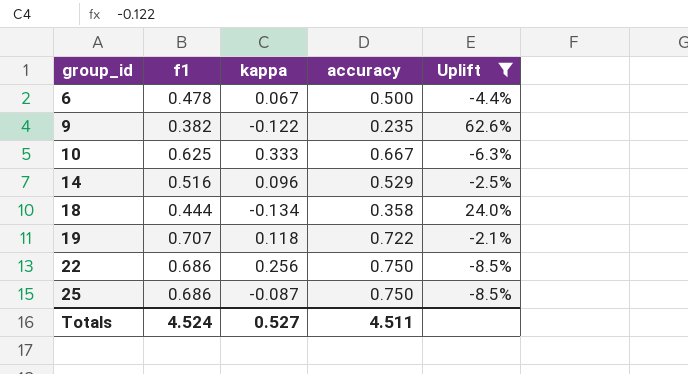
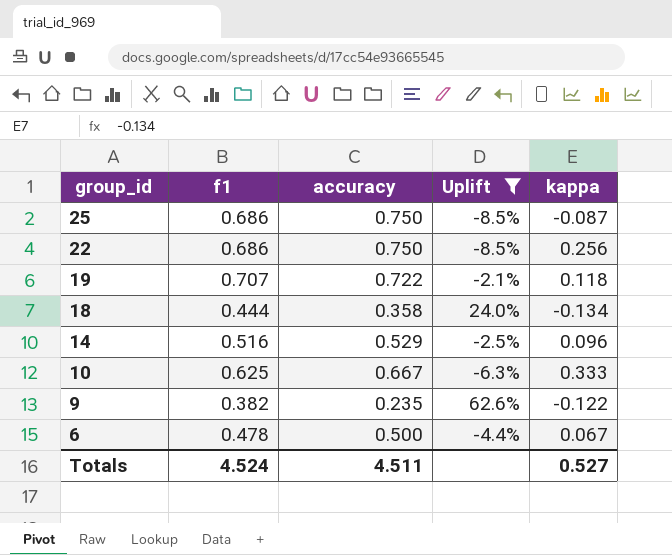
row order: group_id ascending -> group_id descending
column kappa | position: 3 -> 5

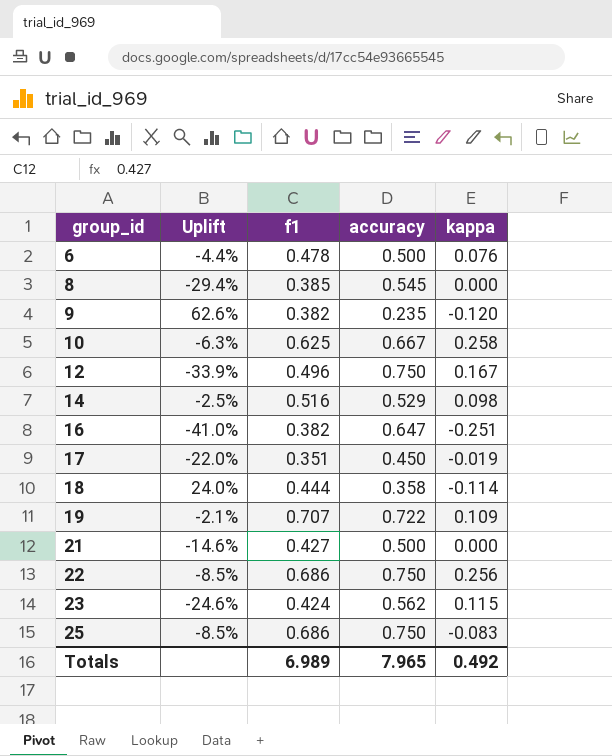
filter: Uplift >= -8.5% -> none
row order: group_id descending -> group_id ascending
column Uplift | position: 4 -> 2
6 | kappa: 0.067 -> 0.076
9 | kappa: -0.122 -> -0.120
10 | kappa: 0.333 -> 0.258
14 | kappa: 0.096 -> 0.098
18 | kappa: -0.134 -> -0.114
19 | kappa: 0.118 -> 0.109
25 | kappa: -0.087 -> -0.083
Totals | f1: 4.524 -> 6.989
Totals | accuracy: 4.511 -> 7.965
Totals | kappa: 0.527 -> 0.492

